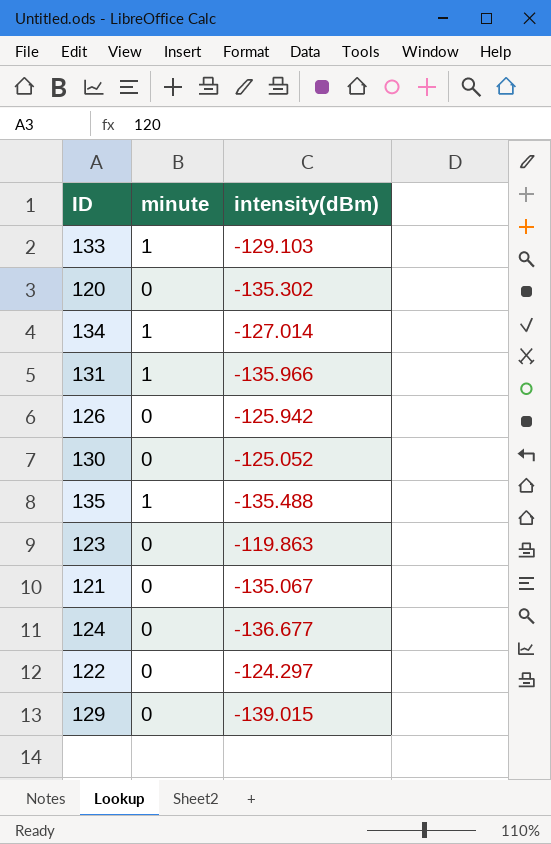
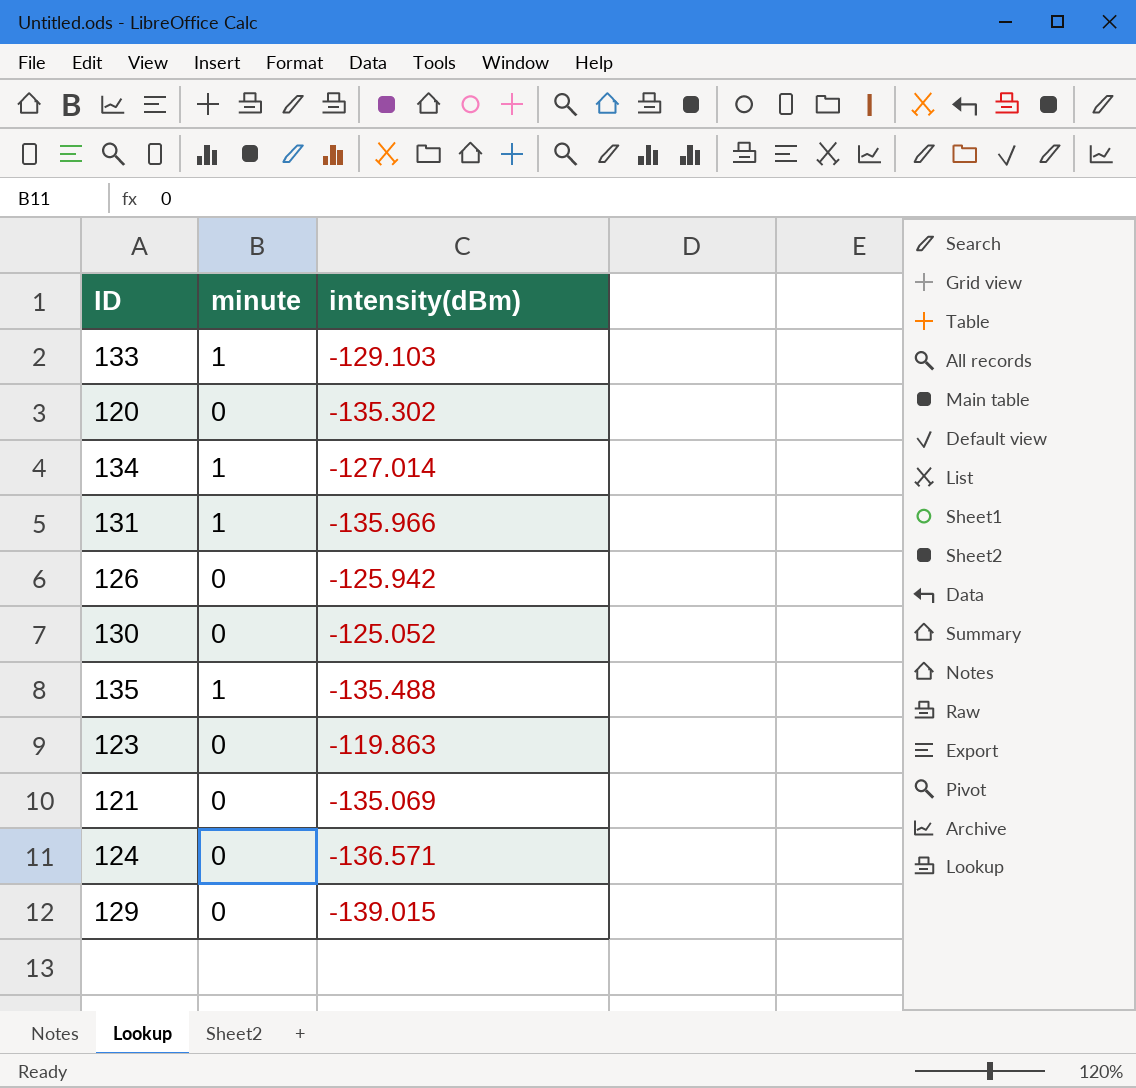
row 122: 0 | -124.297 -> none
121 | intensity(dBm): -135.067 -> -135.069
124 | intensity(dBm): -136.677 -> -136.571

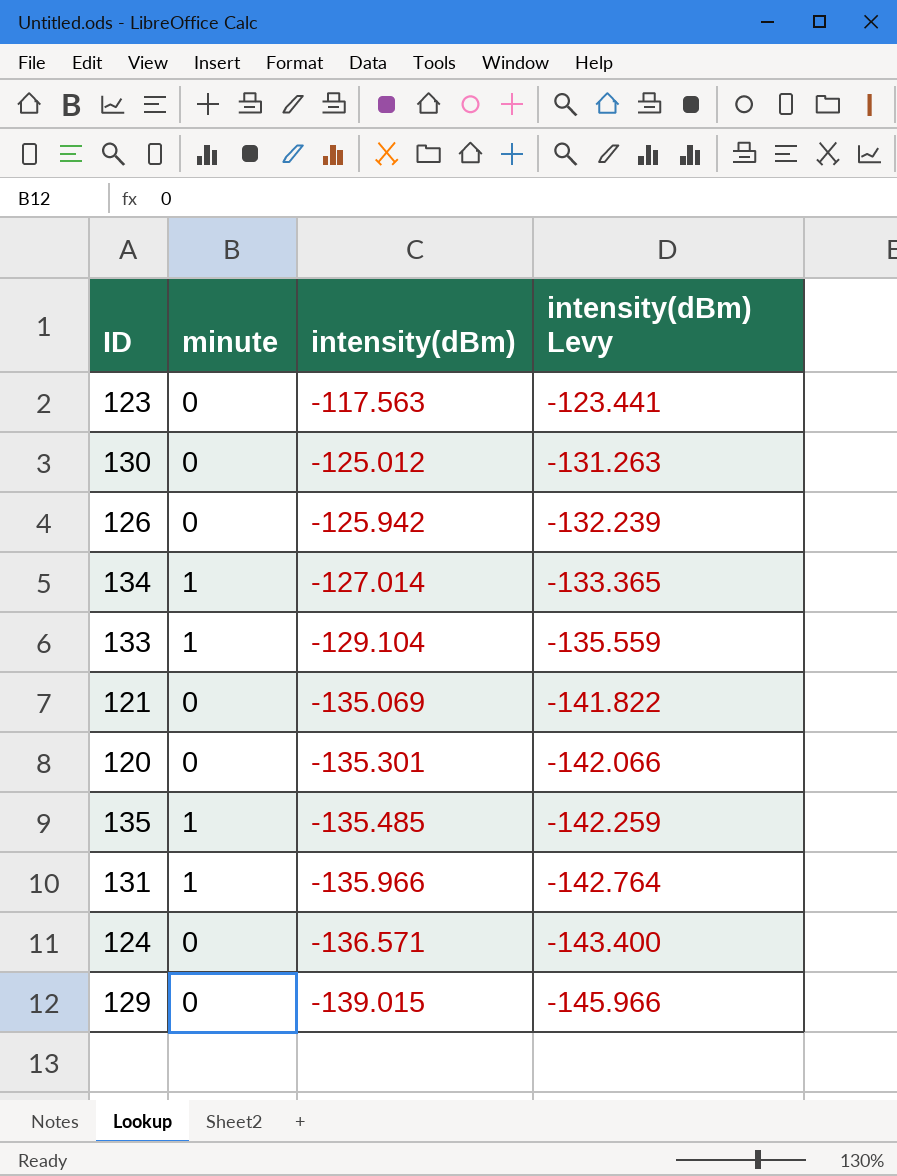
row order: none -> intensity(dBm) descending
column intensity(dBm) Levy | formula: none -> [intensity(dBm)] * 1.05
123 | intensity(dBm): -119.863 -> -117.563
130 | intensity(dBm): -125.052 -> -125.012
133 | intensity(dBm): -129.103 -> -129.104
120 | intensity(dBm): -135.302 -> -135.301
135 | intensity(dBm): -135.488 -> -135.485

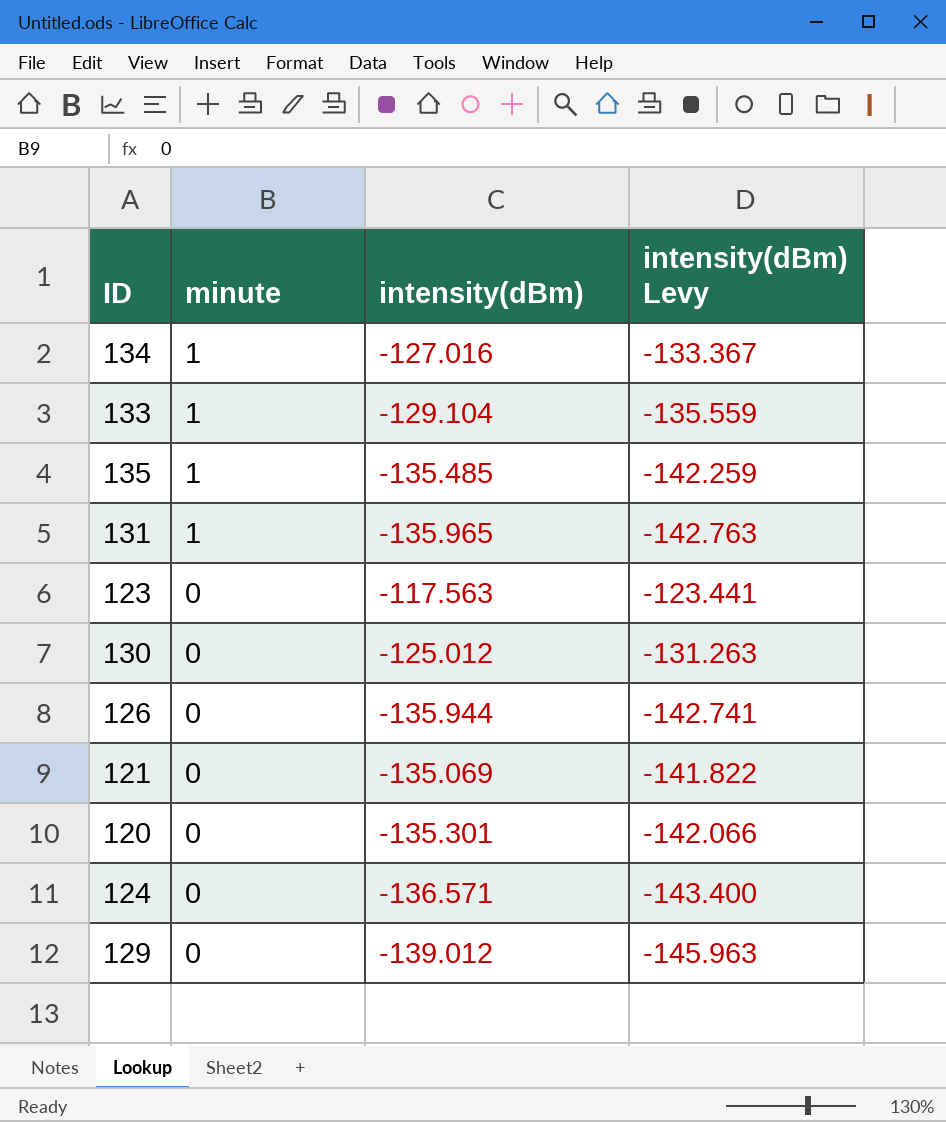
row order: intensity(dBm) descending -> minute descending
134 | intensity(dBm): -127.014 -> -127.016
134 | intensity(dBm) Levy: -133.365 -> -133.367
131 | intensity(dBm): -135.966 -> -135.965
131 | intensity(dBm) Levy: -142.764 -> -142.763
126 | intensity(dBm): -125.942 -> -135.944
126 | intensity(dBm) Levy: -132.239 -> -142.741
129 | intensity(dBm): -139.015 -> -139.012
129 | intensity(dBm) Levy: -145.966 -> -145.963

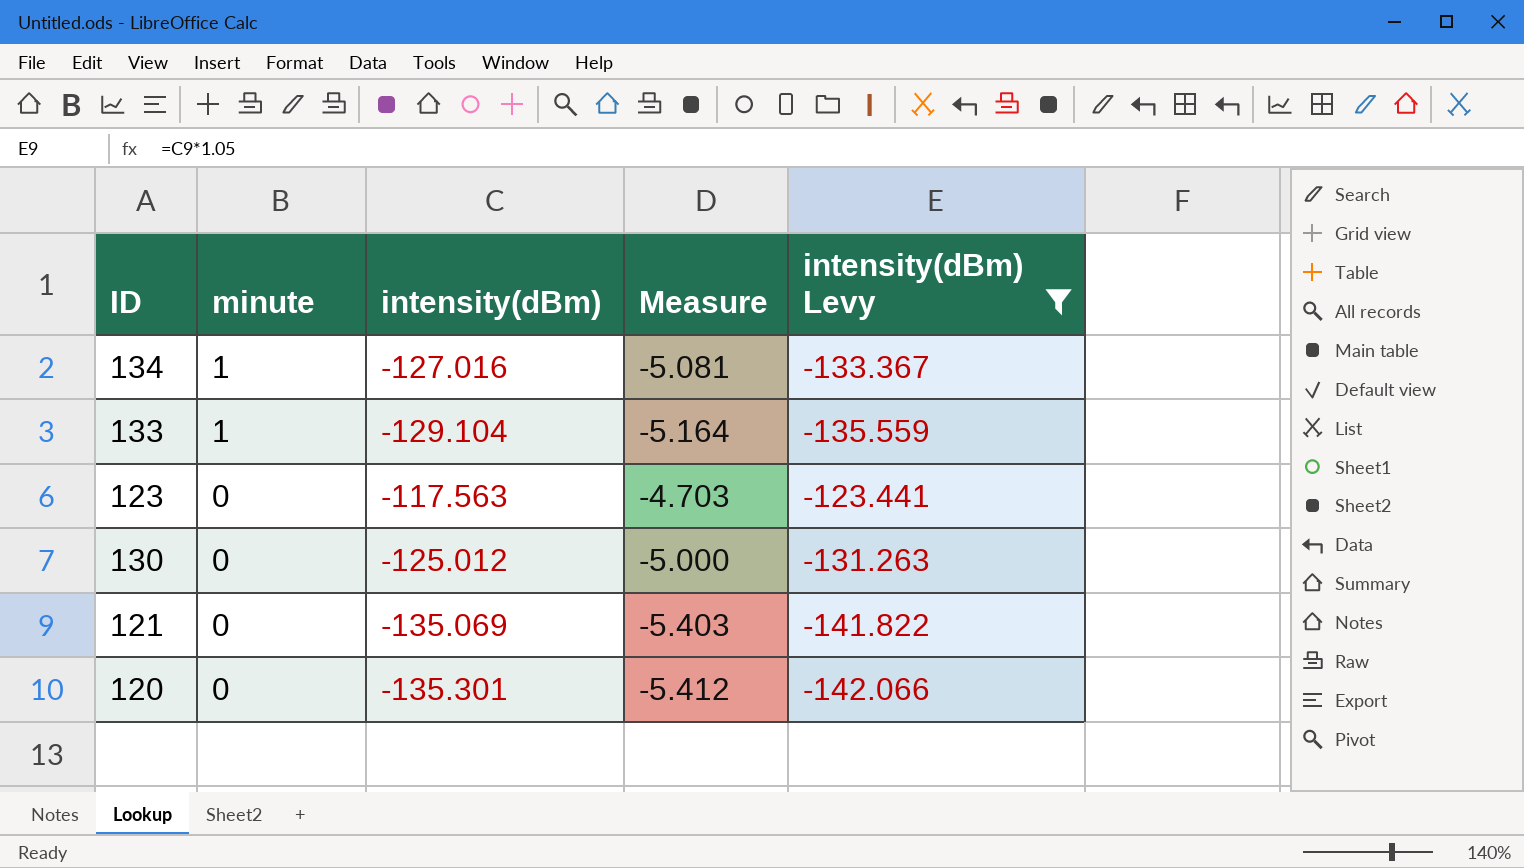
filter: none -> intensity(dBm) Levy >= -142.066
column Measure | formula: none -> [intensity(dBm)] * 0.04

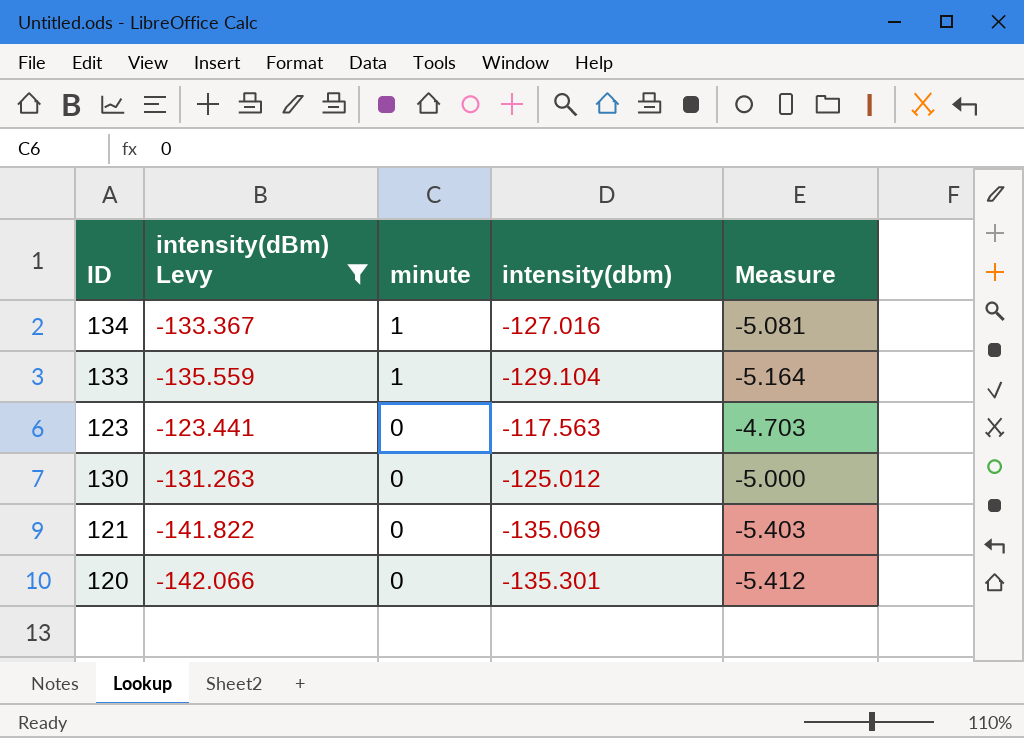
column intensity(dBm) Levy | position: 5 -> 2
column name: intensity(dBm) -> intensity(dbm)

